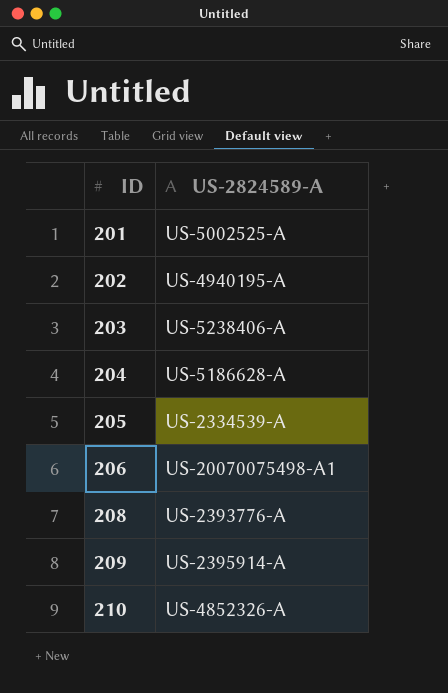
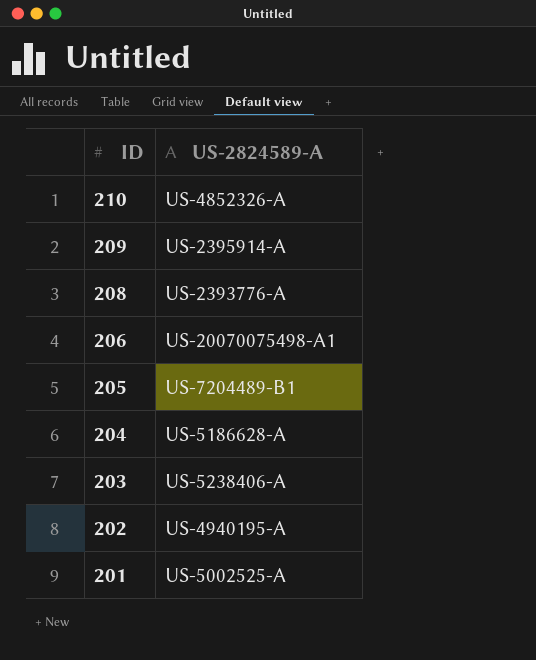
row order: ID ascending -> ID descending
205 | US-2824589-A: US-2334539-A -> US-7204489-B1

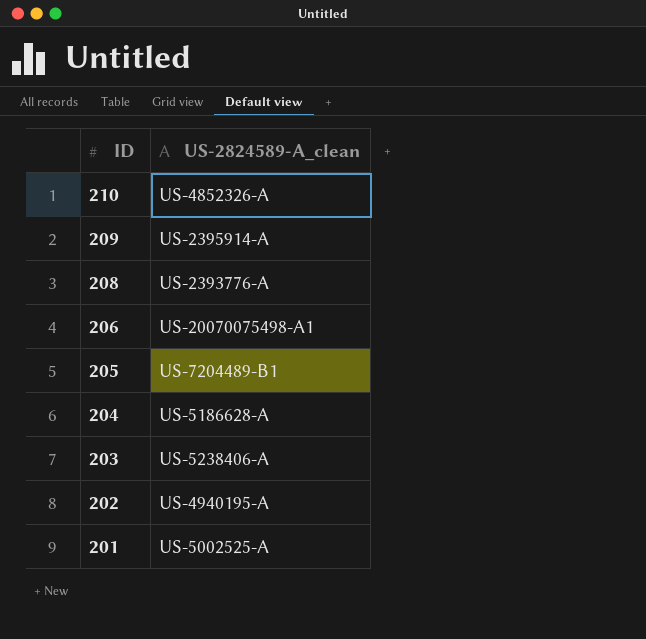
column name: US-2824589-A -> US-2824589-A_clean

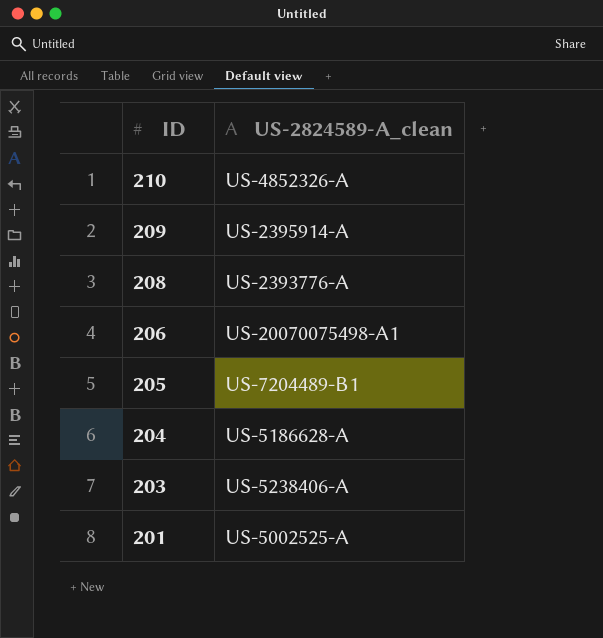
row 202: US-4940195-A -> none

